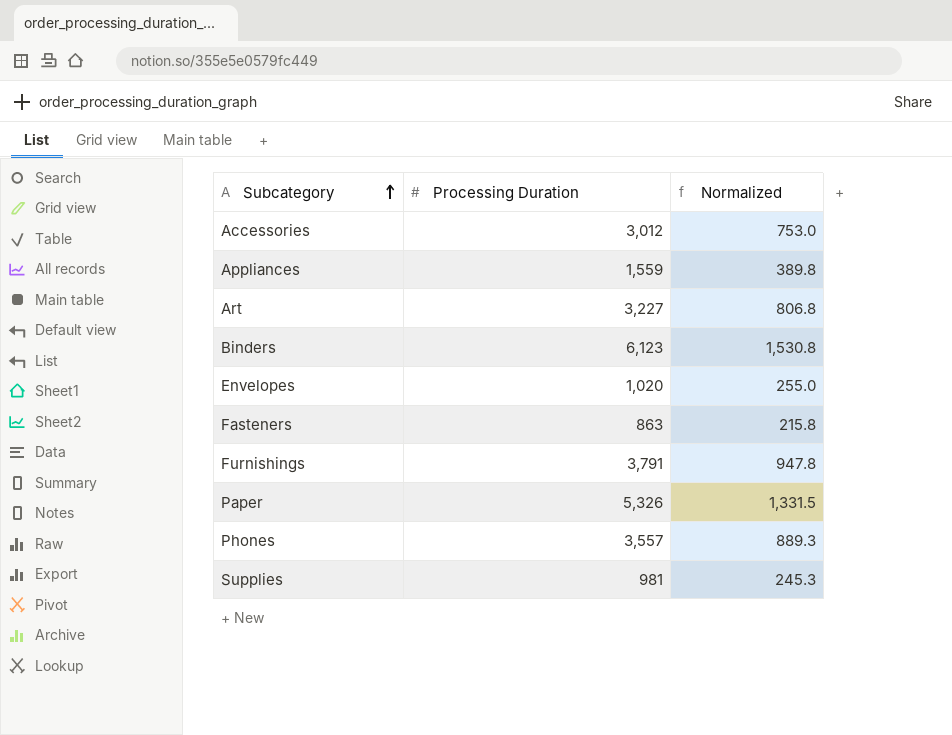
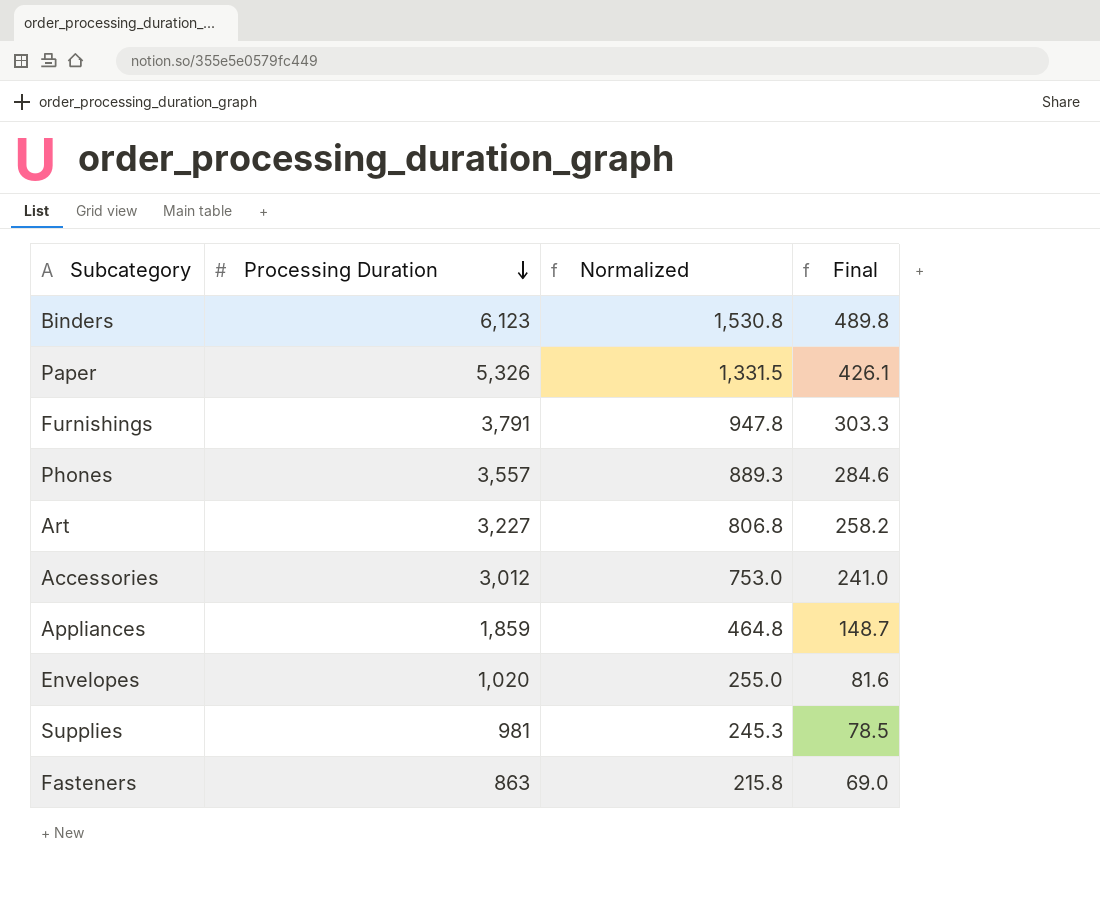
row order: Subcategory ascending -> Processing Duration descending
column Final | formula: none -> [Processing Duration] * 0.08
Appliances | Processing Duration: 1,559 -> 1,859
Appliances | Normalized: 389.8 -> 464.8

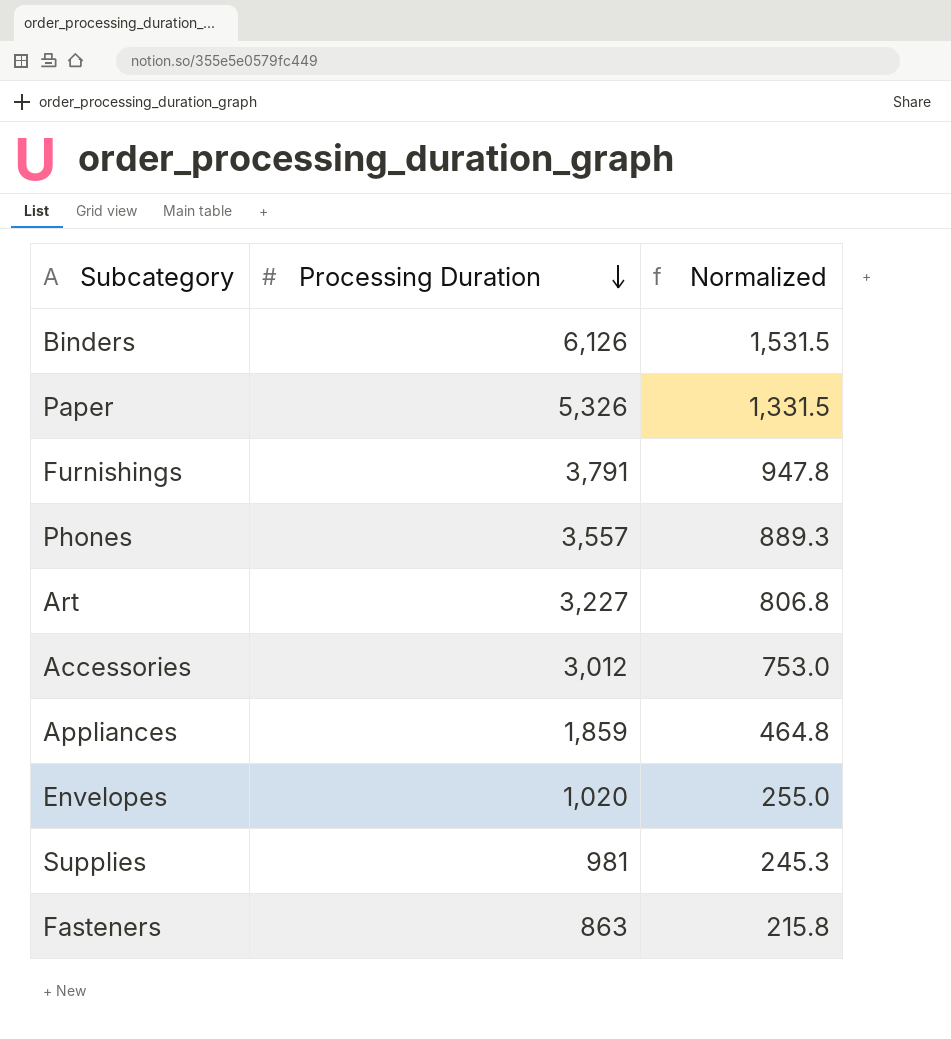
column Final | formula: [Processing Duration] * 0.08 -> none
Binders | Processing Duration: 6,123 -> 6,126
Binders | Normalized: 1,530.8 -> 1,531.5

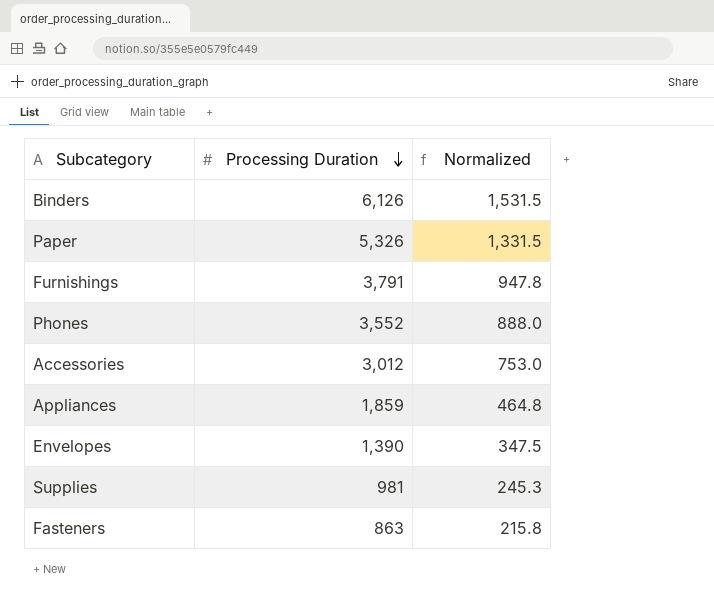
row Art: 3,227 | 806.8 -> none
Phones | Processing Duration: 3,557 -> 3,552
Phones | Normalized: 889.3 -> 888.0
Envelopes | Processing Duration: 1,020 -> 1,390
Envelopes | Normalized: 255.0 -> 347.5

